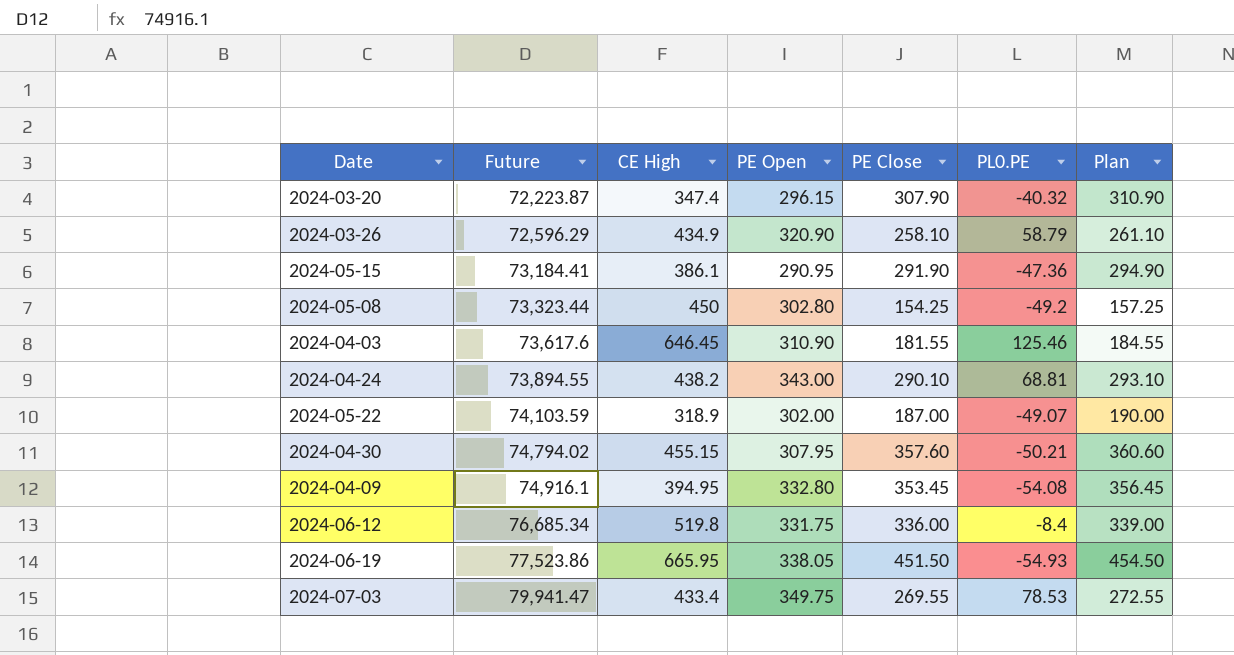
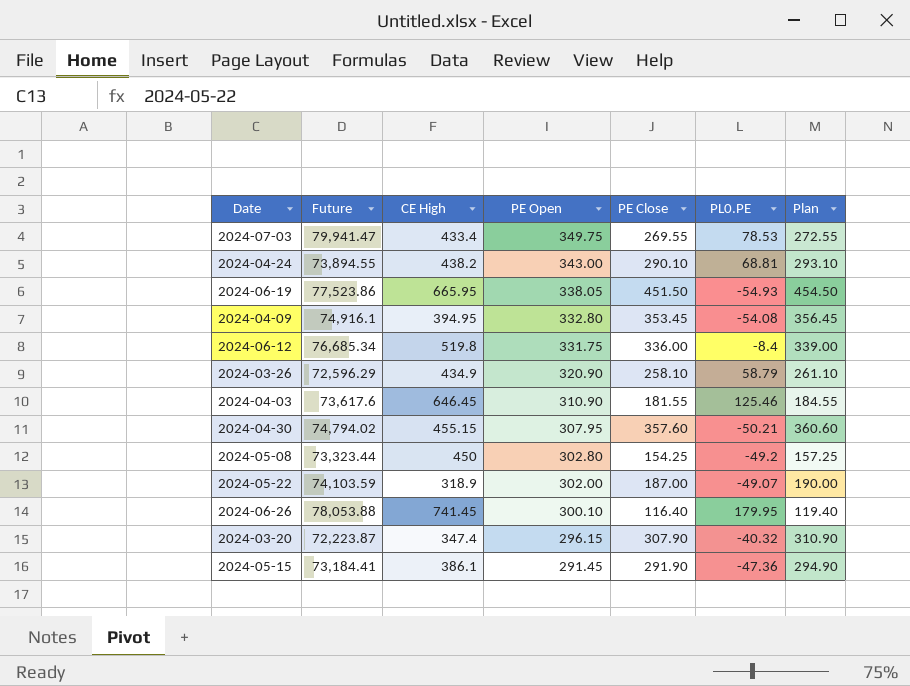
row order: Future ascending -> PE Open descending
row 2024-06-26: none -> 78,053.88 | 741.45 | 300.10 | 116.40 | 179.95 | 119.40
2024-05-15 | PE Open: 290.95 -> 291.45

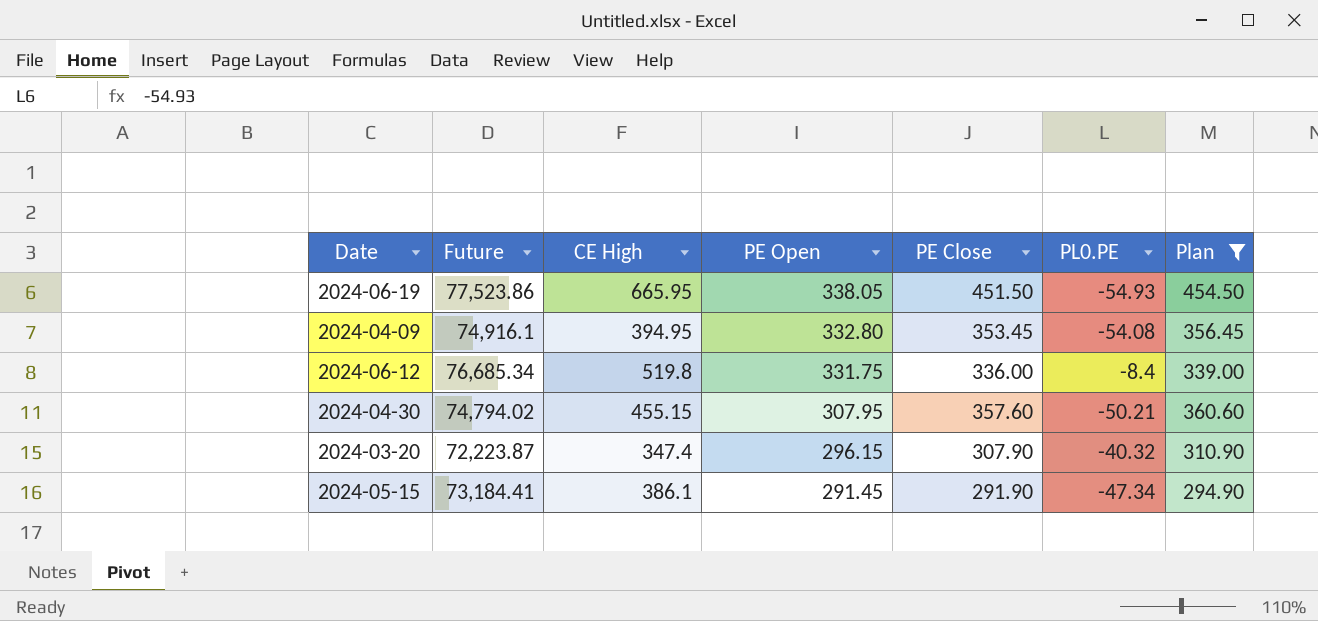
filter: none -> Plan >= 294.90
2024-05-15 | PL0.PE: -47.36 -> -47.34

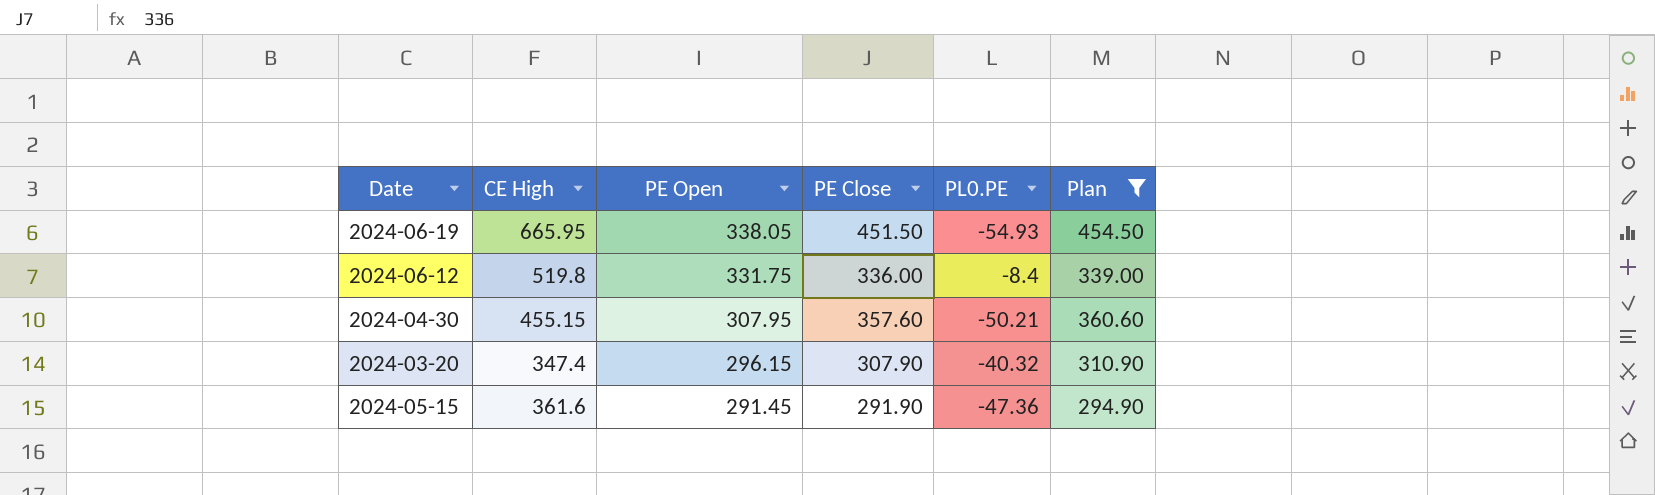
column Future | position: 2 -> none
row 2024-04-09: 74,916.1 | 394.95 | 332.80 | 353.45 | -54.08 | 356.45 -> none
2024-05-15 | CE High: 386.1 -> 361.6
2024-05-15 | PL0.PE: -47.34 -> -47.36

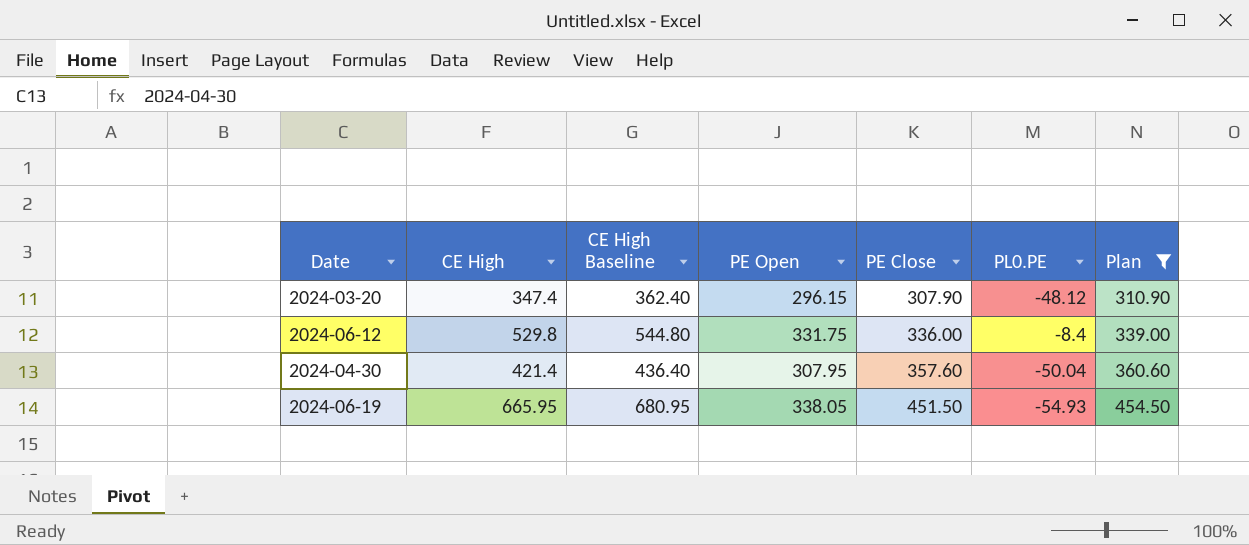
row order: PE Open descending -> PE Close ascending
column CE High Baseline | formula: none -> [CE High] + 15
row 2024-05-15: 361.6 | 291.45 | 291.90 | -47.36 | 294.90 -> none
2024-03-20 | PL0.PE: -40.32 -> -48.12
2024-06-12 | CE High: 519.8 -> 529.8
2024-04-30 | CE High: 455.15 -> 421.4
2024-04-30 | PL0.PE: -50.21 -> -50.04

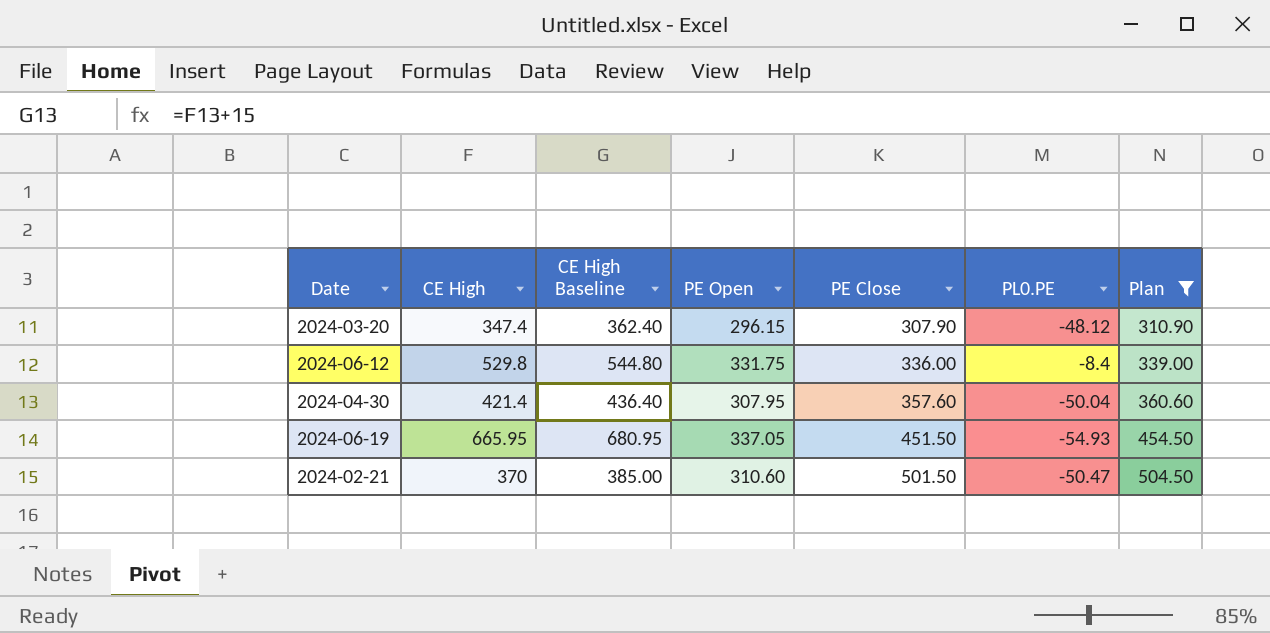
2024-06-19 | PE Open: 338.05 -> 337.05
row 2024-02-21: none -> 370 | 385.00 | 310.60 | 501.50 | -50.47 | 504.50

